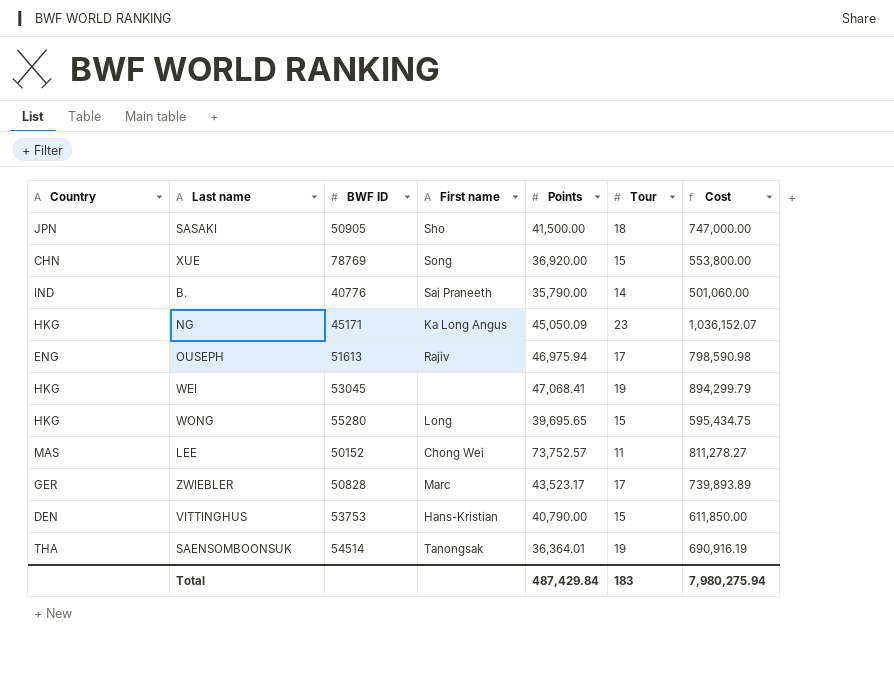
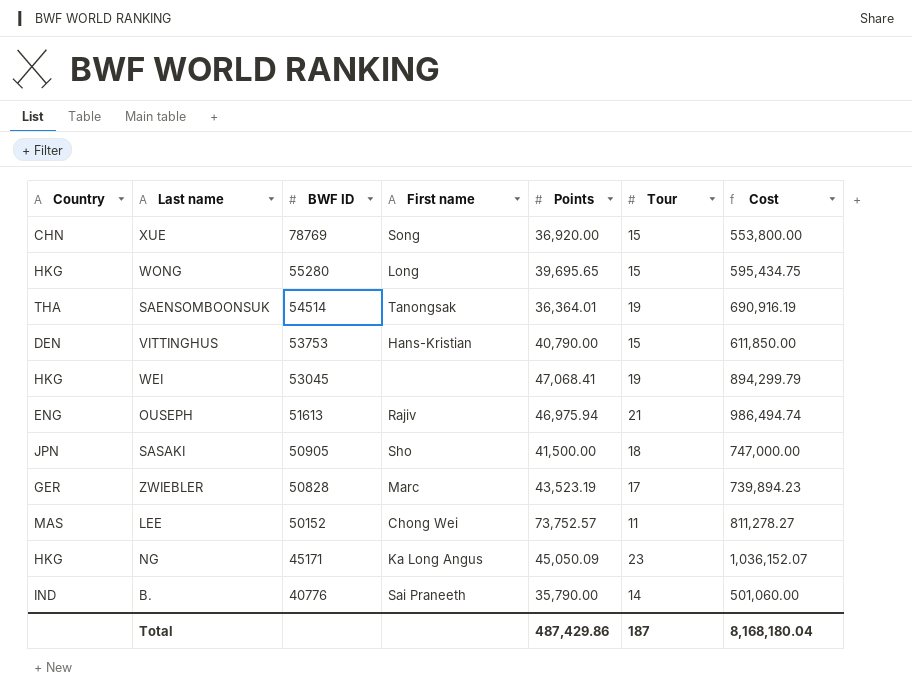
row order: none -> BWF ID descending
OUSEPH | Tour: 17 -> 21
OUSEPH | Cost: 798,590.98 -> 986,494.74
ZWIEBLER | Points: 43,523.17 -> 43,523.19
ZWIEBLER | Cost: 739,893.89 -> 739,894.23
Total | Points: 487,429.84 -> 487,429.86
Total | Tour: 183 -> 187
Total | Cost: 7,980,275.94 -> 8,168,180.04

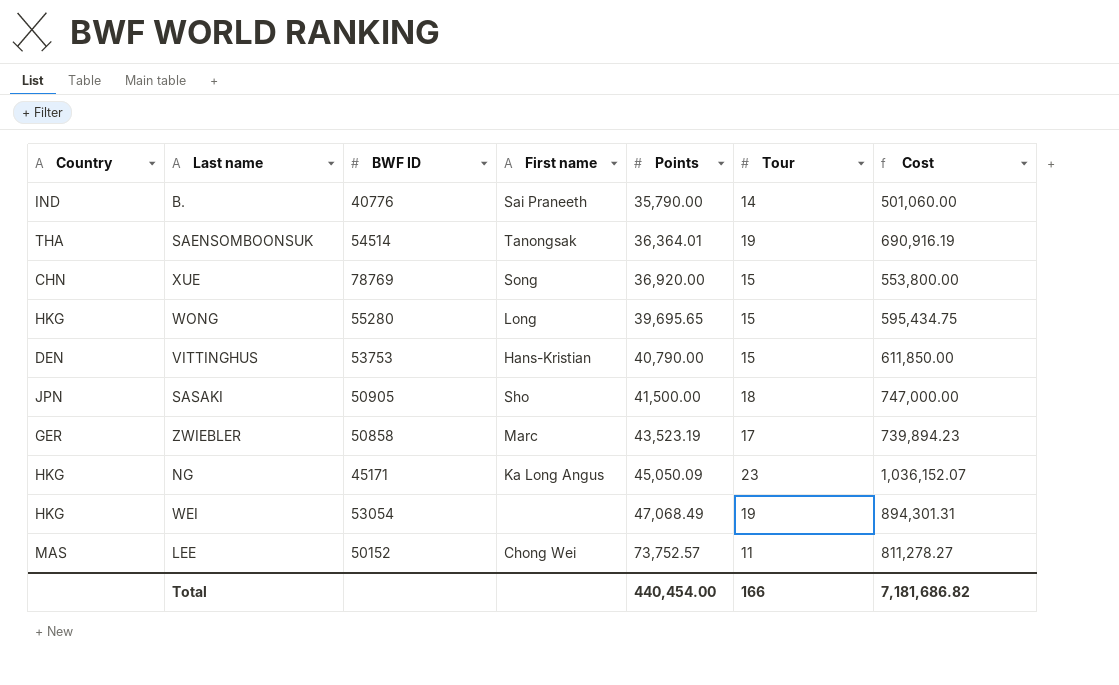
row order: BWF ID descending -> Points ascending
row OUSEPH: ENG | 51613 | Rajiv | 46,975.94 | 21 | 986,494.74 -> none
ZWIEBLER | BWF ID: 50828 -> 50858
WEI | BWF ID: 53045 -> 53054
WEI | Points: 47,068.41 -> 47,068.49
WEI | Cost: 894,299.79 -> 894,301.31
Total | Points: 487,429.86 -> 440,454.00
Total | Tour: 187 -> 166
Total | Cost: 8,168,180.04 -> 7,181,686.82

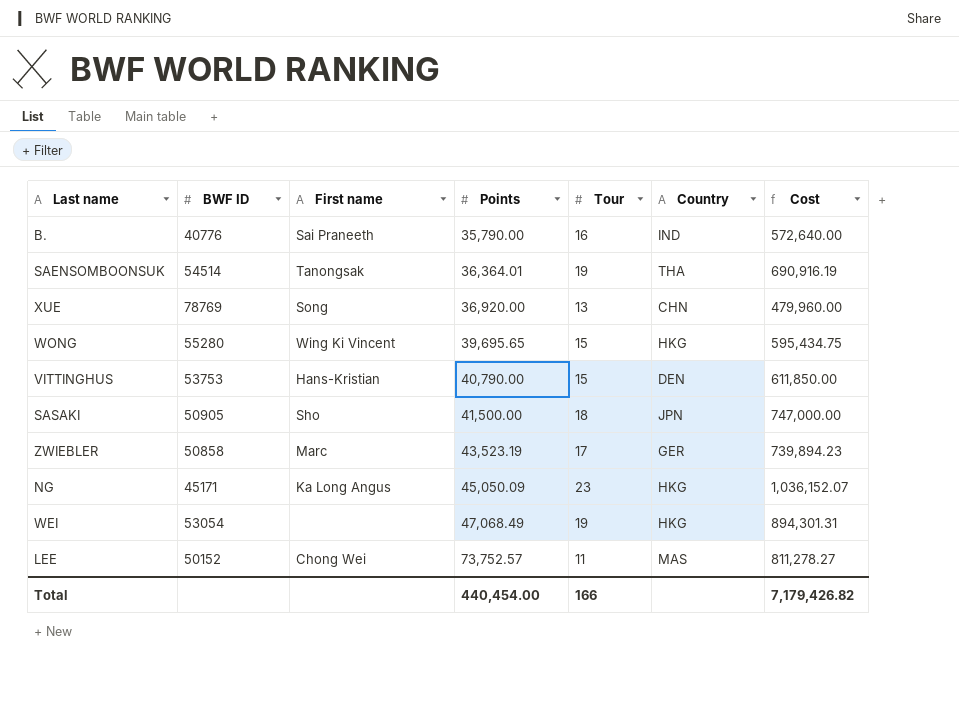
column Country | position: 1 -> 6
B. | Tour: 14 -> 16
B. | Cost: 501,060.00 -> 572,640.00
XUE | Tour: 15 -> 13
XUE | Cost: 553,800.00 -> 479,960.00
WONG | First name: Long -> Wing Ki Vincent
Total | Cost: 7,181,686.82 -> 7,179,426.82

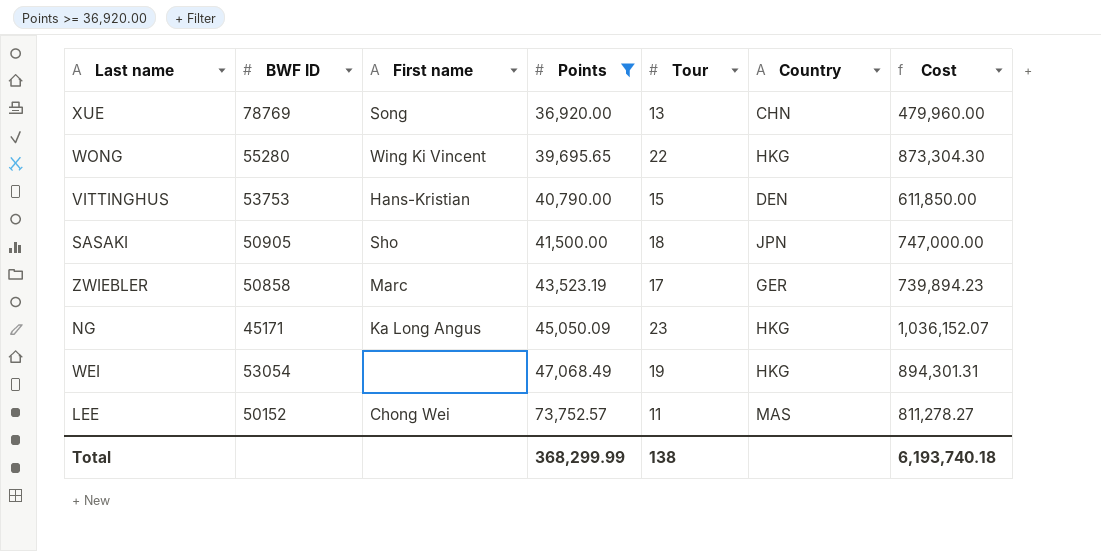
filter: none -> Points >= 36,920.00
WONG | Tour: 15 -> 22
WONG | Cost: 595,434.75 -> 873,304.30
Total | Points: 440,454.00 -> 368,299.99
Total | Tour: 166 -> 138
Total | Cost: 7,179,426.82 -> 6,193,740.18

